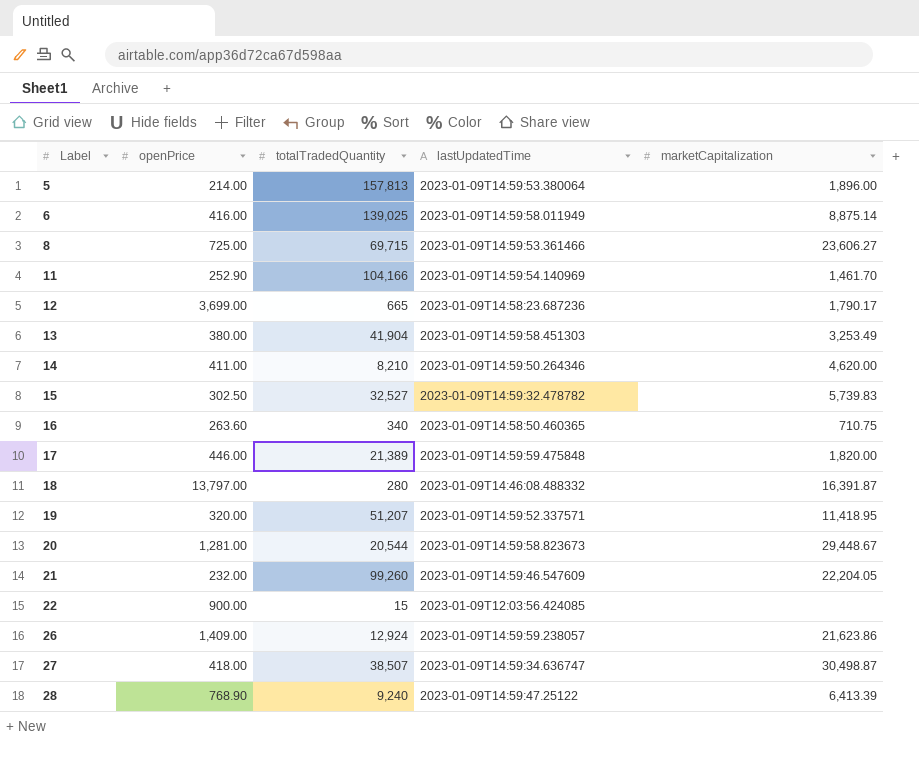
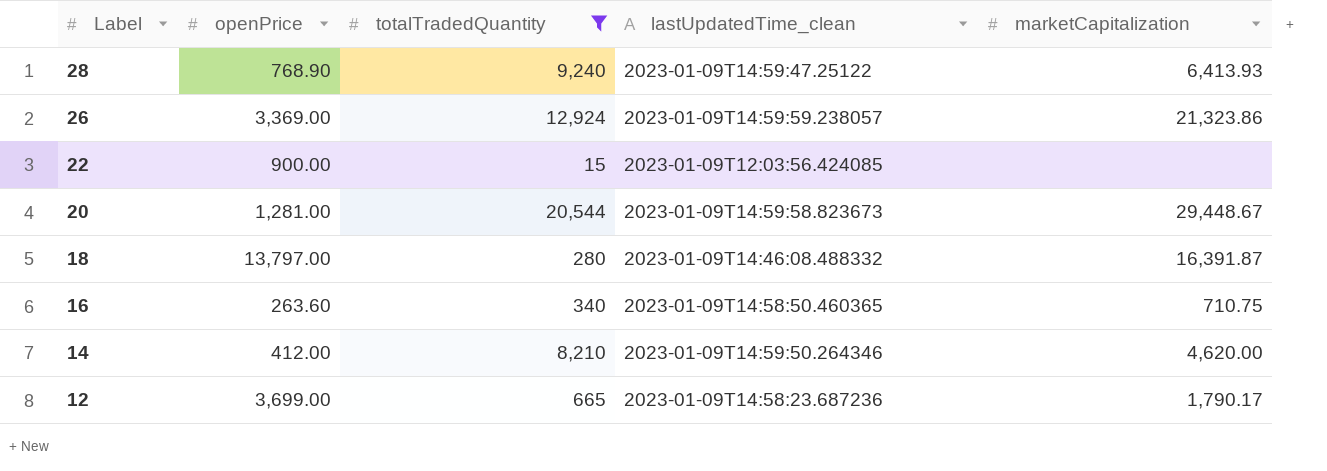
filter: none -> totalTradedQuantity <= 20,544
row order: Label ascending -> Label descending
column name: lastUpdatedTime -> lastUpdatedTime_clean
28 | marketCapitalization: 6,413.39 -> 6,413.93
26 | openPrice: 1,409.00 -> 3,369.00
26 | marketCapitalization: 21,623.86 -> 21,323.86
14 | openPrice: 411.00 -> 412.00

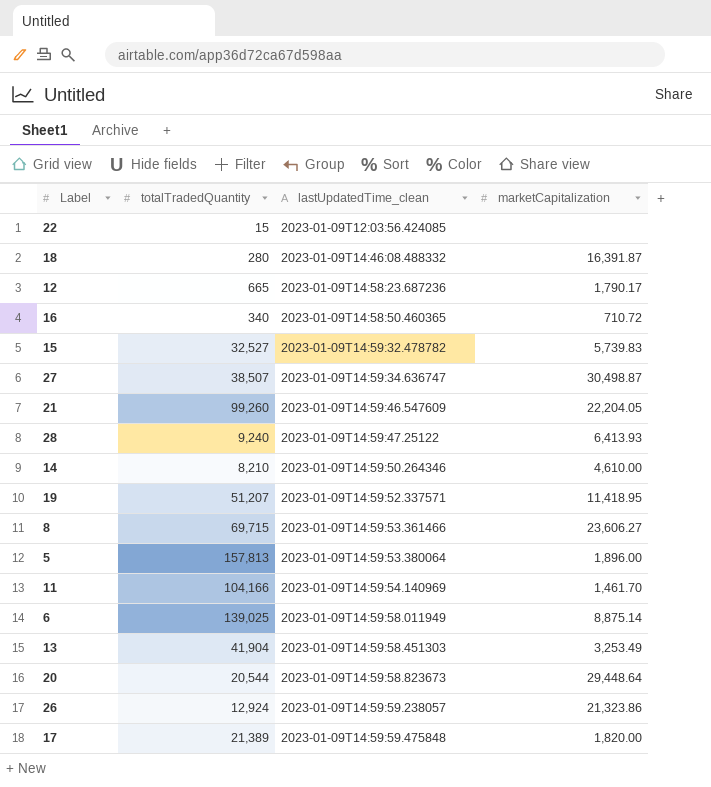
filter: totalTradedQuantity <= 20,544 -> none
row order: Label descending -> lastUpdatedTime_clean ascending
column openPrice | position: 2 -> none
16 | marketCapitalization: 710.75 -> 710.72
14 | marketCapitalization: 4,620.00 -> 4,610.00
20 | marketCapitalization: 29,448.67 -> 29,448.64

